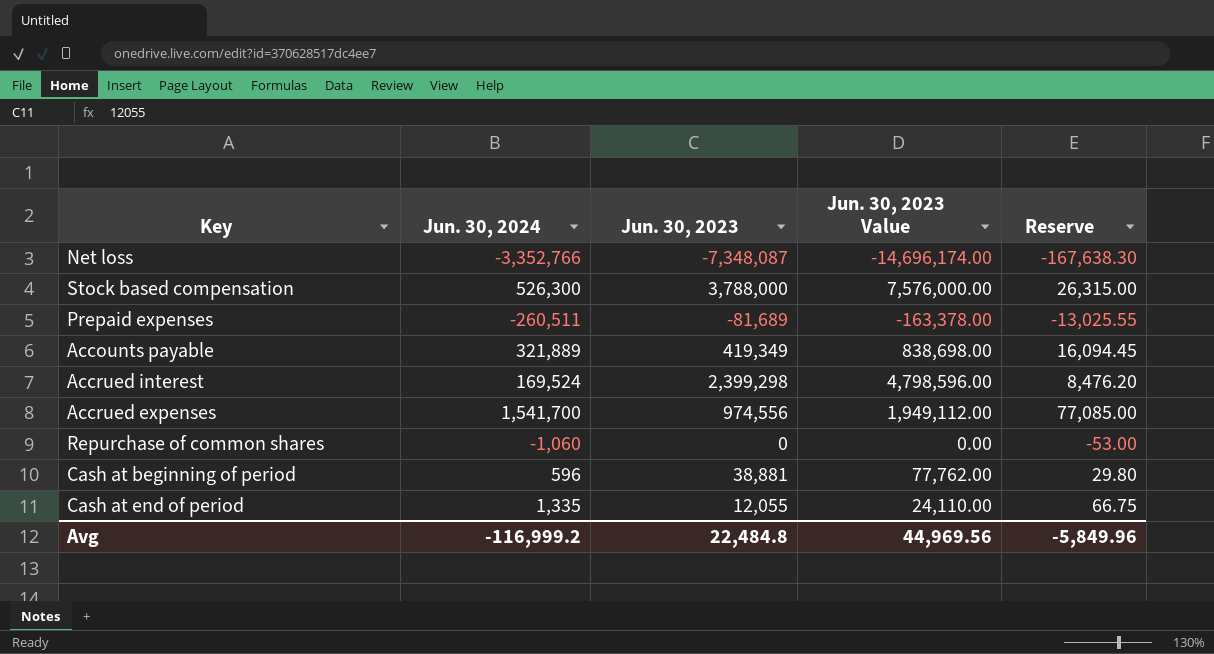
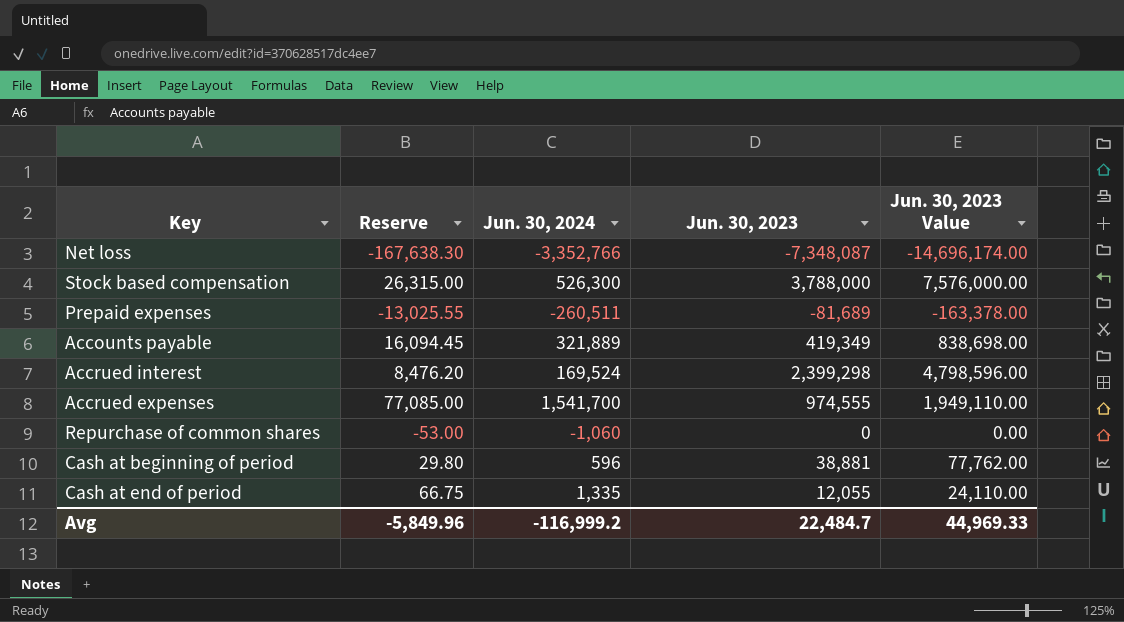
column Reserve | position: 5 -> 2
Accrued expenses | Jun. 30, 2023: 974,556 -> 974,555
Accrued expenses | Jun. 30, 2023 Value: 1,949,112.00 -> 1,949,110.00
Avg | Jun. 30, 2023: 22,484.8 -> 22,484.7
Avg | Jun. 30, 2023 Value: 44,969.56 -> 44,969.33

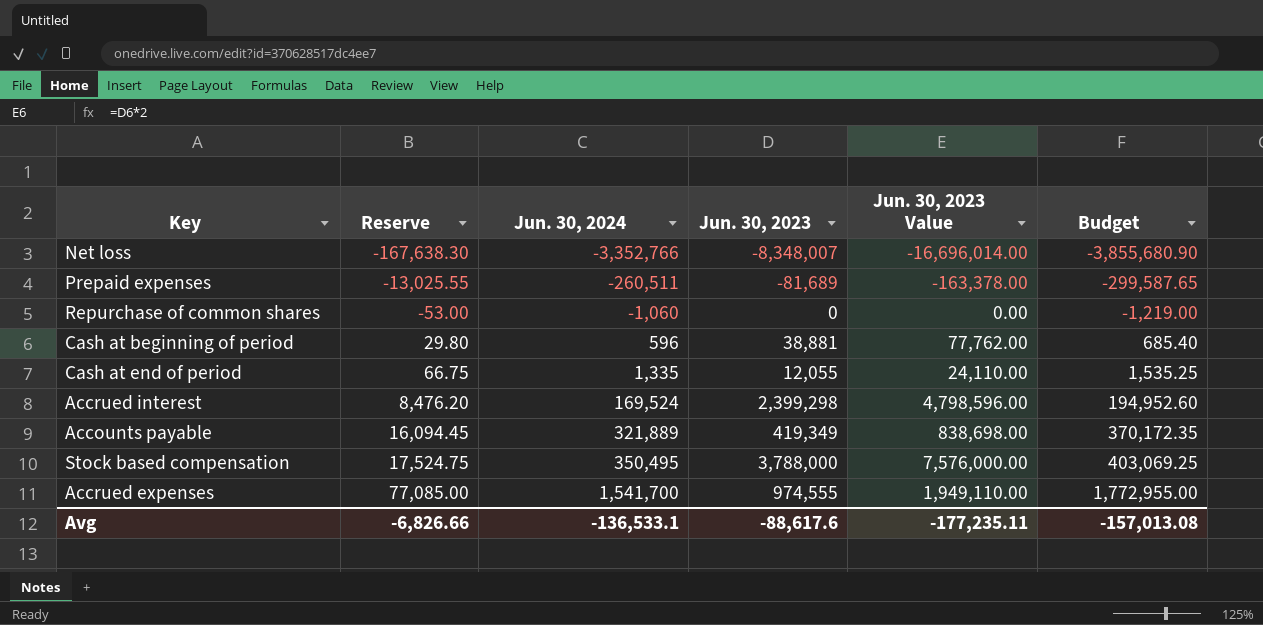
row order: none -> Reserve ascending
column Budget | formula: none -> [Jun. 30, 2024] * 1.15
Net loss | Jun. 30, 2023: -7,348,087 -> -8,348,007
Net loss | Jun. 30, 2023 Value: -14,696,174.00 -> -16,696,014.00
Stock based compensation | Reserve: 26,315.00 -> 17,524.75
Stock based compensation | Jun. 30, 2024: 526,300 -> 350,495
Avg | Reserve: -5,849.96 -> -6,826.66
Avg | Jun. 30, 2024: -116,999.2 -> -136,533.1
Avg | Jun. 30, 2023: 22,484.7 -> -88,617.6
Avg | Jun. 30, 2023 Value: 44,969.33 -> -177,235.11

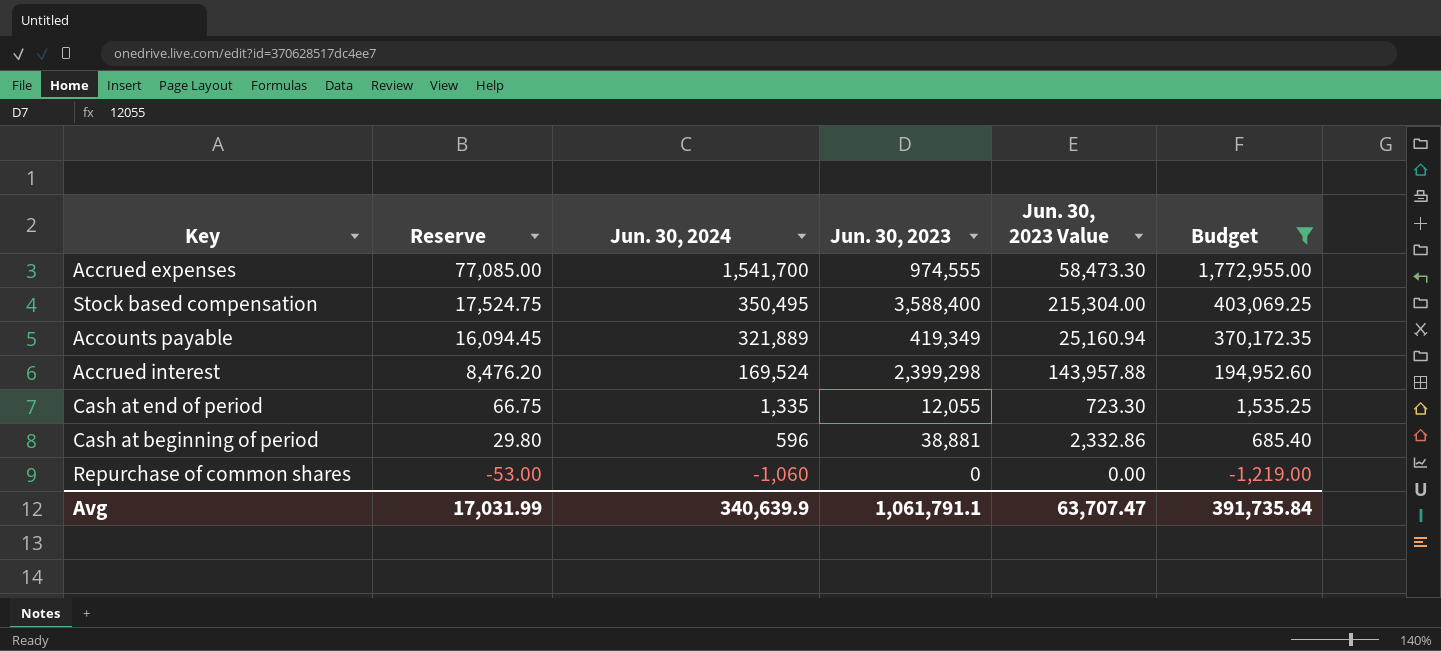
filter: none -> Budget >= -1,219.00
row order: Reserve ascending -> Reserve descending
column Jun. 30, 2023 Value | formula: [Jun. 30, 2023] * 2 -> [Jun. 30, 2023] * 0.06
Stock based compensation | Jun. 30, 2023: 3,788,000 -> 3,588,400
Avg | Reserve: -6,826.66 -> 17,031.99
Avg | Jun. 30, 2024: -136,533.1 -> 340,639.9
Avg | Jun. 30, 2023: -88,617.6 -> 1,061,791.1
Avg | Jun. 30, 2023 Value: -177,235.11 -> 63,707.47
Avg | Budget: -157,013.08 -> 391,735.84

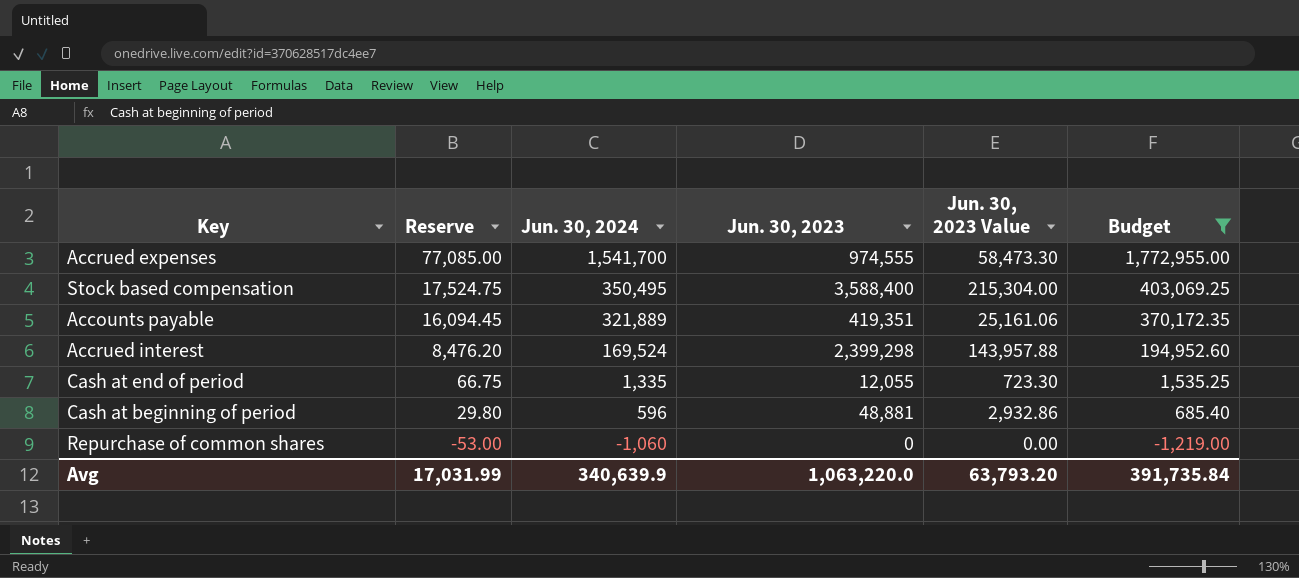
Accounts payable | Jun. 30, 2023: 419,349 -> 419,351
Accounts payable | Jun. 30, 2023 Value: 25,160.94 -> 25,161.06
Cash at beginning of period | Jun. 30, 2023: 38,881 -> 48,881
Cash at beginning of period | Jun. 30, 2023 Value: 2,332.86 -> 2,932.86
Avg | Jun. 30, 2023: 1,061,791.1 -> 1,063,220.0
Avg | Jun. 30, 2023 Value: 63,707.47 -> 63,793.20

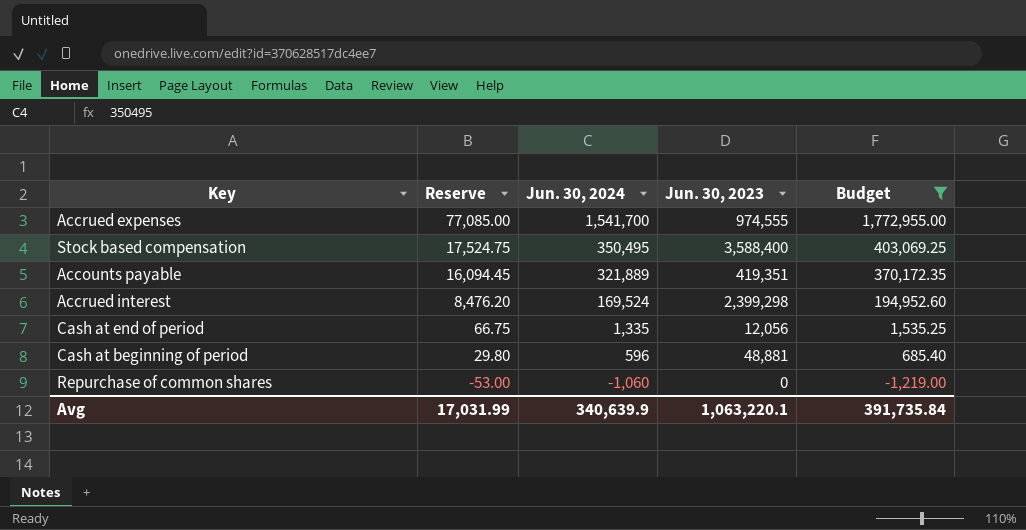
column Jun. 30, 2023 Value | formula: [Jun. 30, 2023] * 0.06 -> none
Cash at end of period | Jun. 30, 2023: 12,055 -> 12,056
Avg | Jun. 30, 2023: 1,063,220.0 -> 1,063,220.1

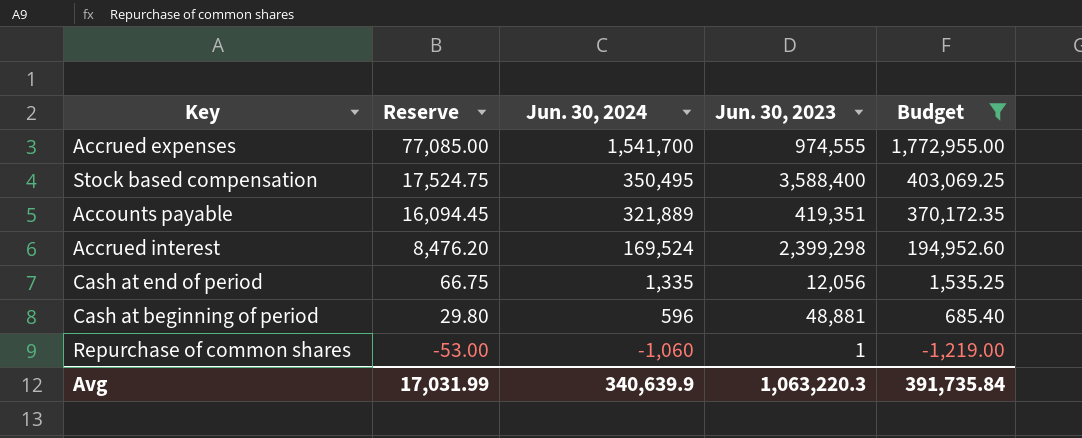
Repurchase of common shares | Jun. 30, 2023: 0 -> 1
Avg | Jun. 30, 2023: 1,063,220.1 -> 1,063,220.3

